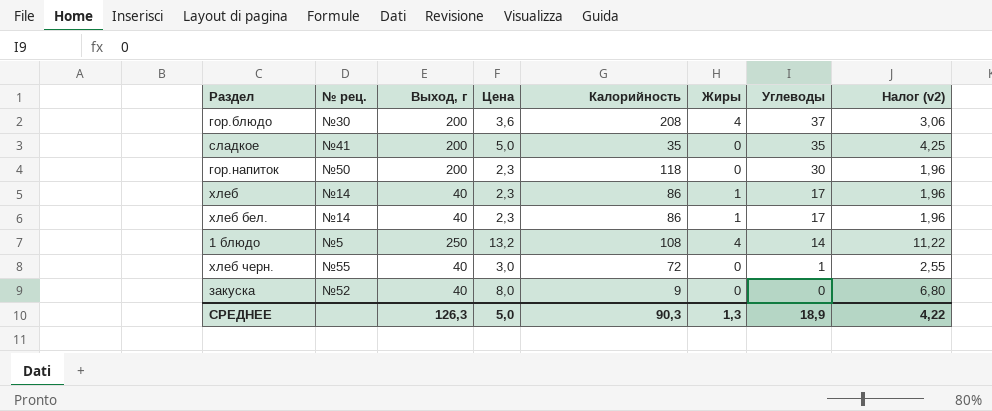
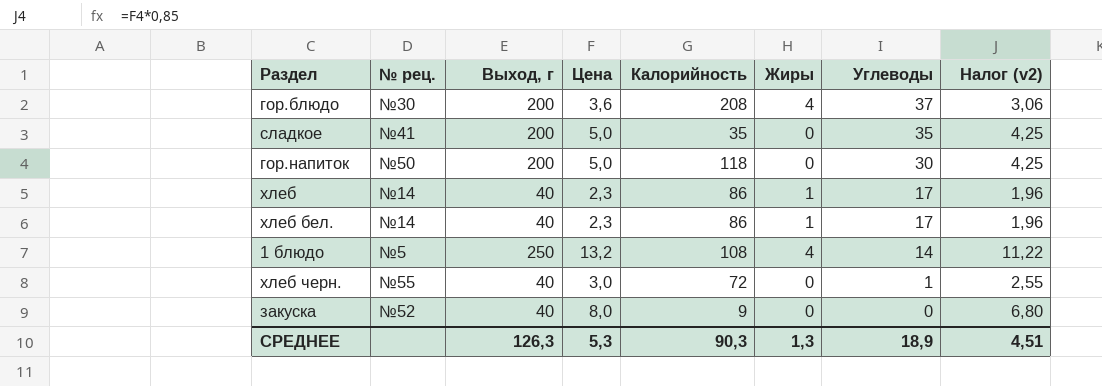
гор.напиток | Цена: 2,3 -> 5,0
гор.напиток | Налог (v2): 1,96 -> 4,25
СРЕДНЕЕ | Цена: 5,0 -> 5,3
СРЕДНЕЕ | Налог (v2): 4,22 -> 4,51

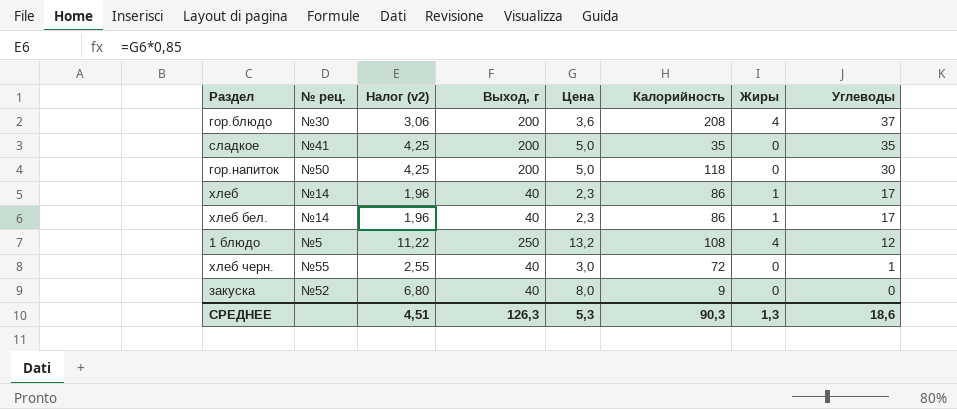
column Налог (v2) | position: 8 -> 3
1 блюдо | Углеводы: 14 -> 12
СРЕДНЕЕ | Углеводы: 18,9 -> 18,6

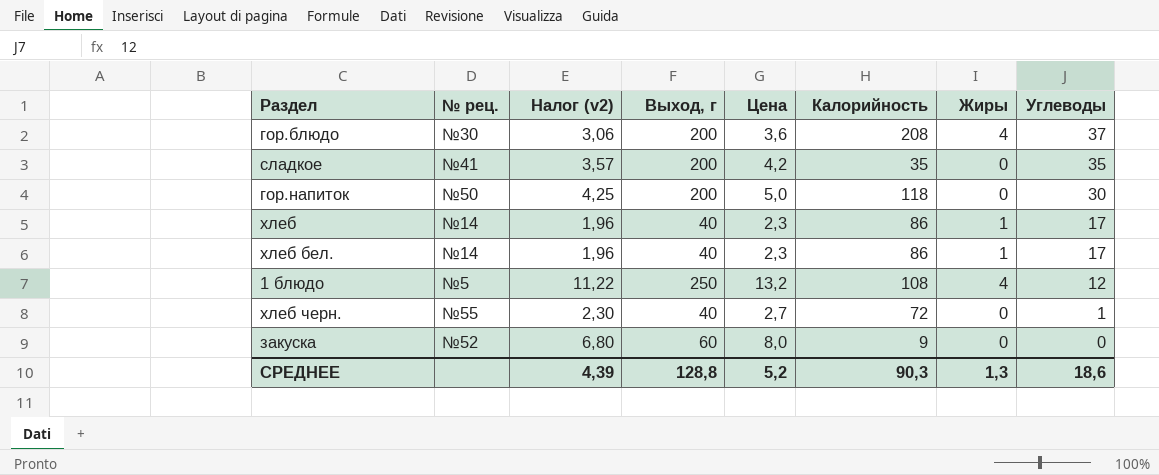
сладкое | Налог (v2): 4,25 -> 3,57
сладкое | Цена: 5,0 -> 4,2
хлеб черн. | Налог (v2): 2,55 -> 2,30
хлеб черн. | Цена: 3,0 -> 2,7
закуска | Выход, г: 40 -> 60
СРЕДНЕЕ | Налог (v2): 4,51 -> 4,39
СРЕДНЕЕ | Выход, г: 126,3 -> 128,8
СРЕДНЕЕ | Цена: 5,3 -> 5,2

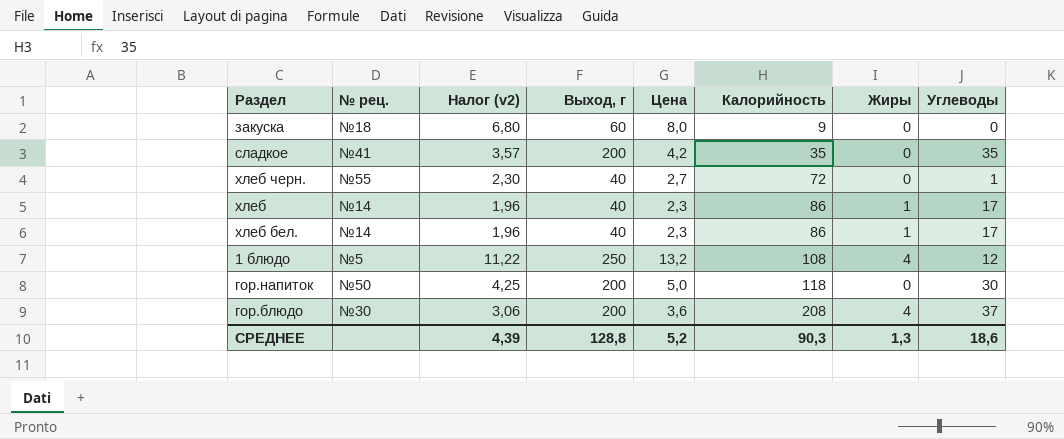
row order: Углеводы descending -> Калорийность ascending
закуска | № рец.: №52 -> №18

